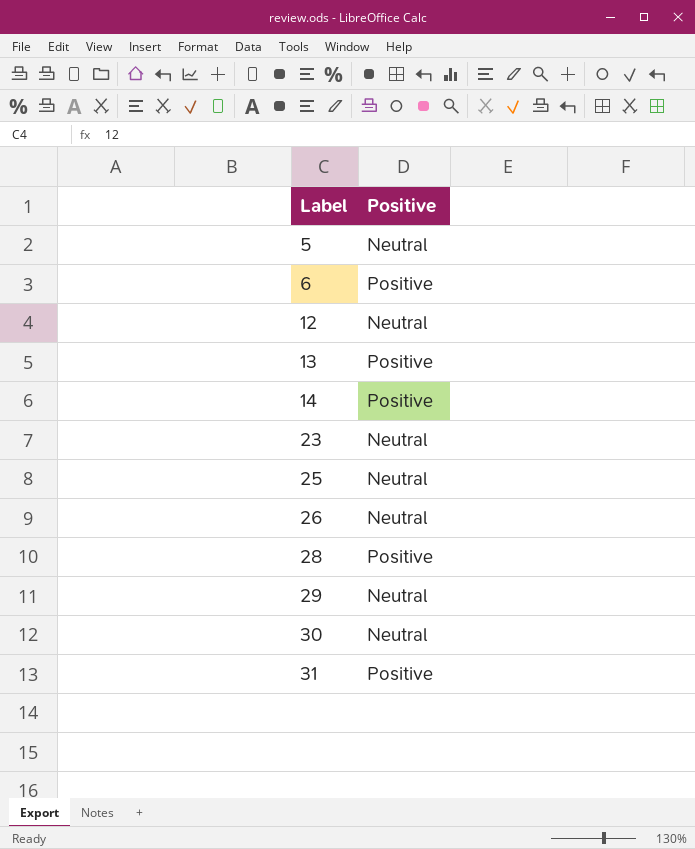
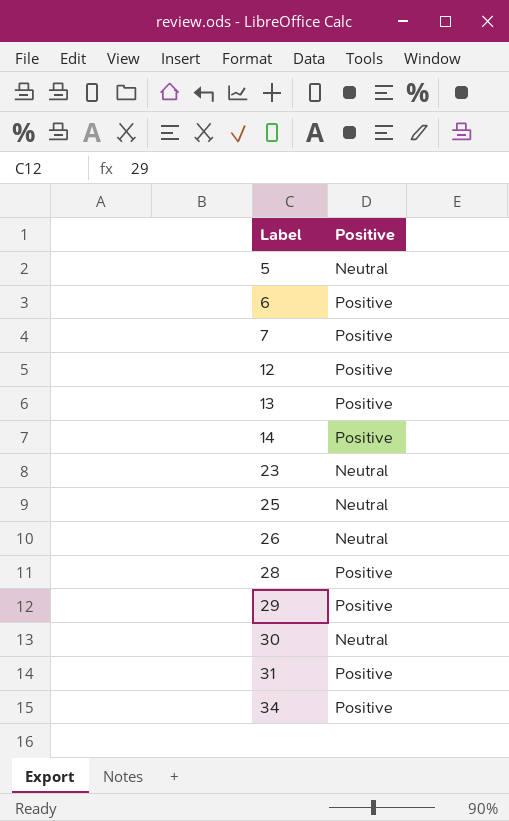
row 7: none -> Positive
12 | Positive: Neutral -> Positive
29 | Positive: Neutral -> Positive
row 34: none -> Positive

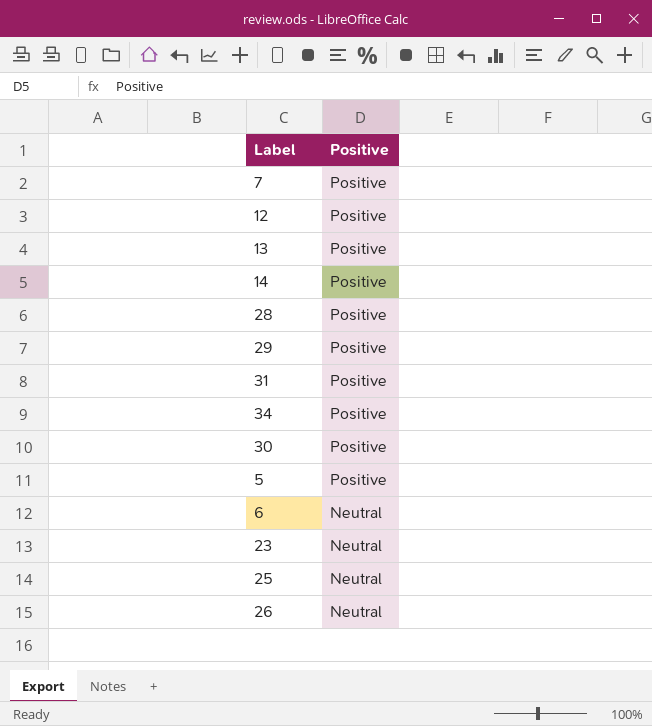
row order: Label ascending -> Positive descending
30 | Positive: Neutral -> Positive
5 | Positive: Neutral -> Positive
6 | Positive: Positive -> Neutral

